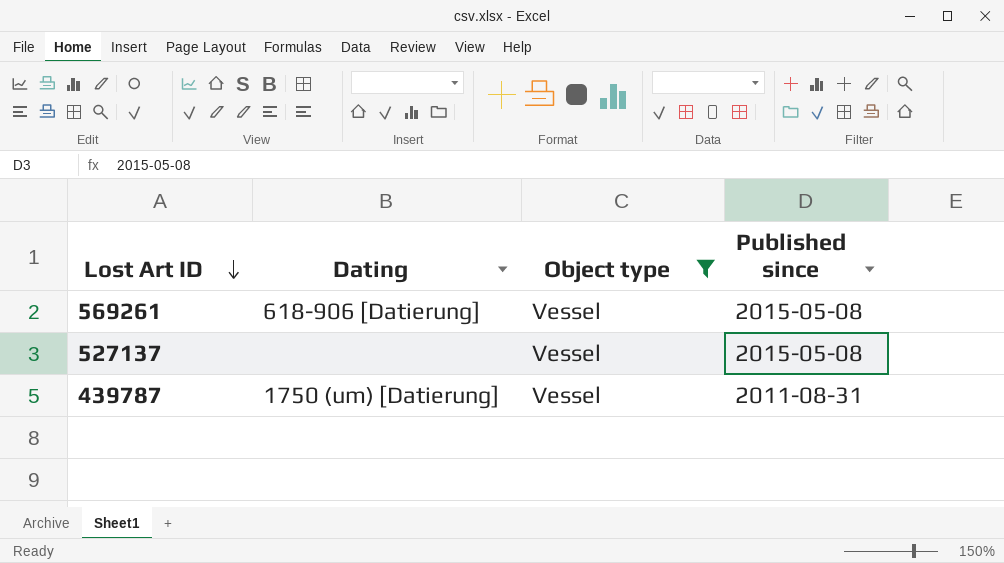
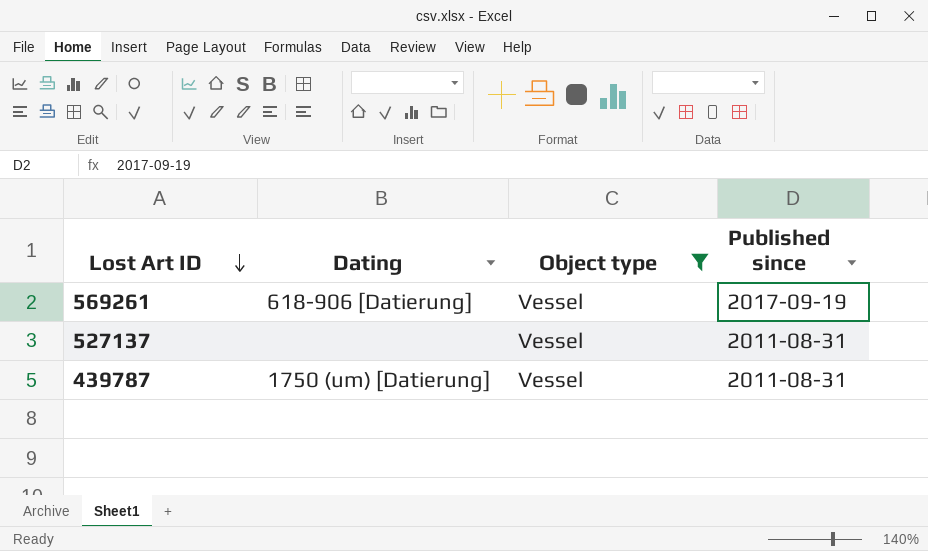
569261 | Published since: 2015-05-08 -> 2017-09-19
527137 | Published since: 2015-05-08 -> 2011-08-31

